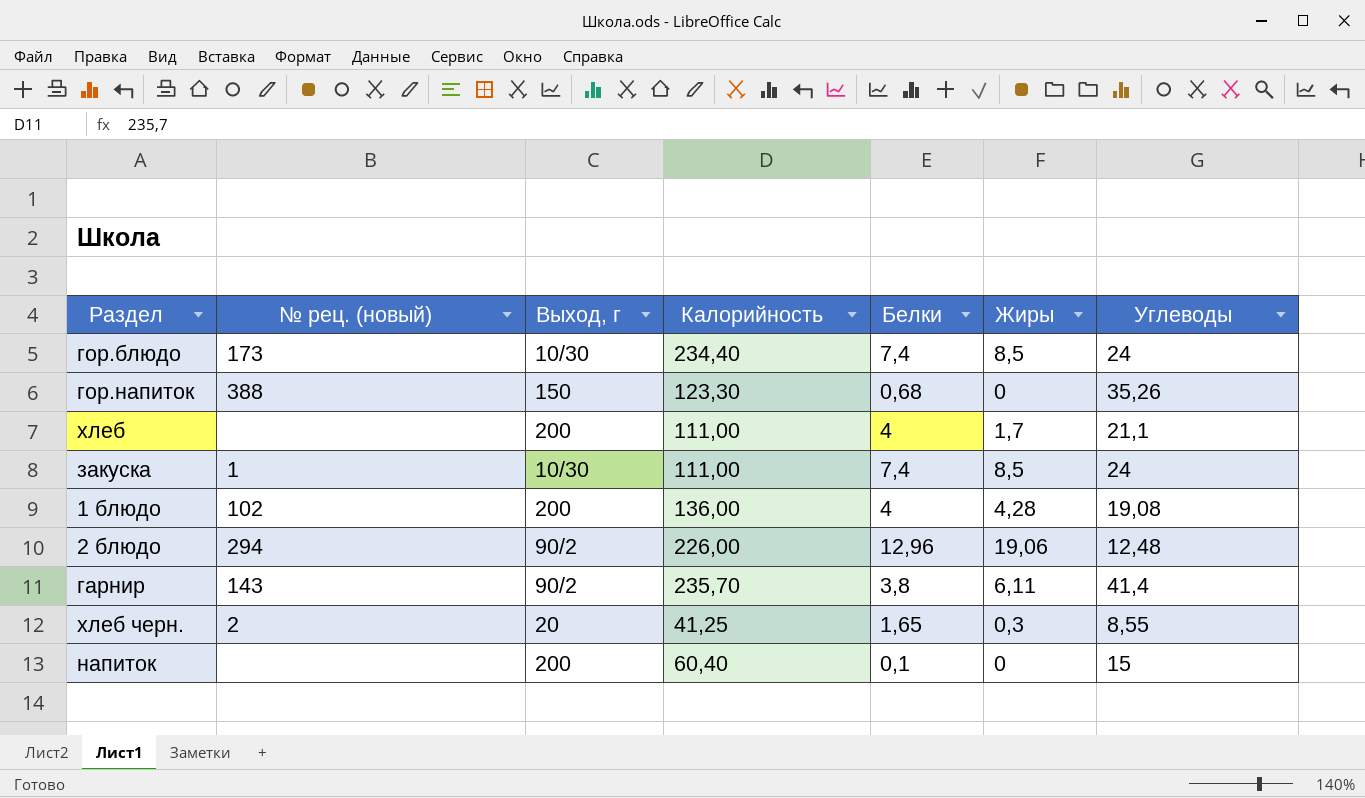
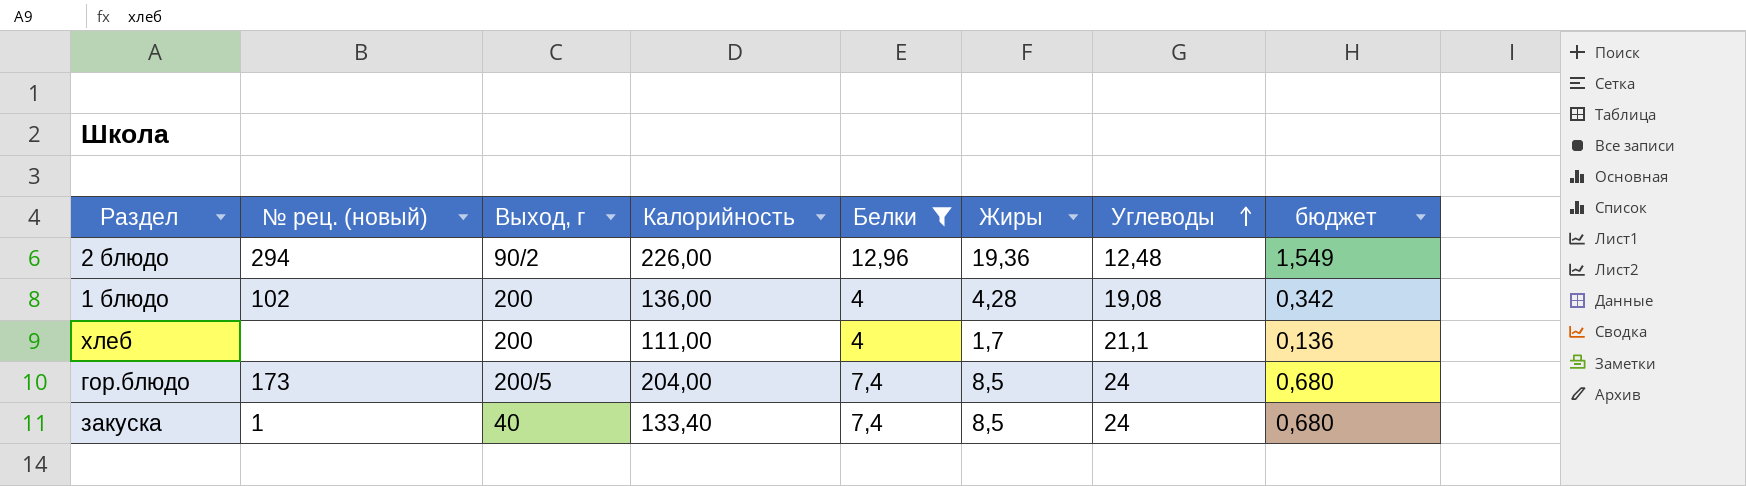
filter: none -> Белки >= 4
row order: none -> Углеводы ascending
column бюджет | formula: none -> [Жиры] * 0,08
2 блюдо | Жиры: 19,06 -> 19,36
гор.блюдо | Выход, г: 10/30 -> 200/5
гор.блюдо | Калорийность: 234,40 -> 204,00
закуска | Выход, г: 10/30 -> 40
закуска | Калорийность: 111,00 -> 133,40

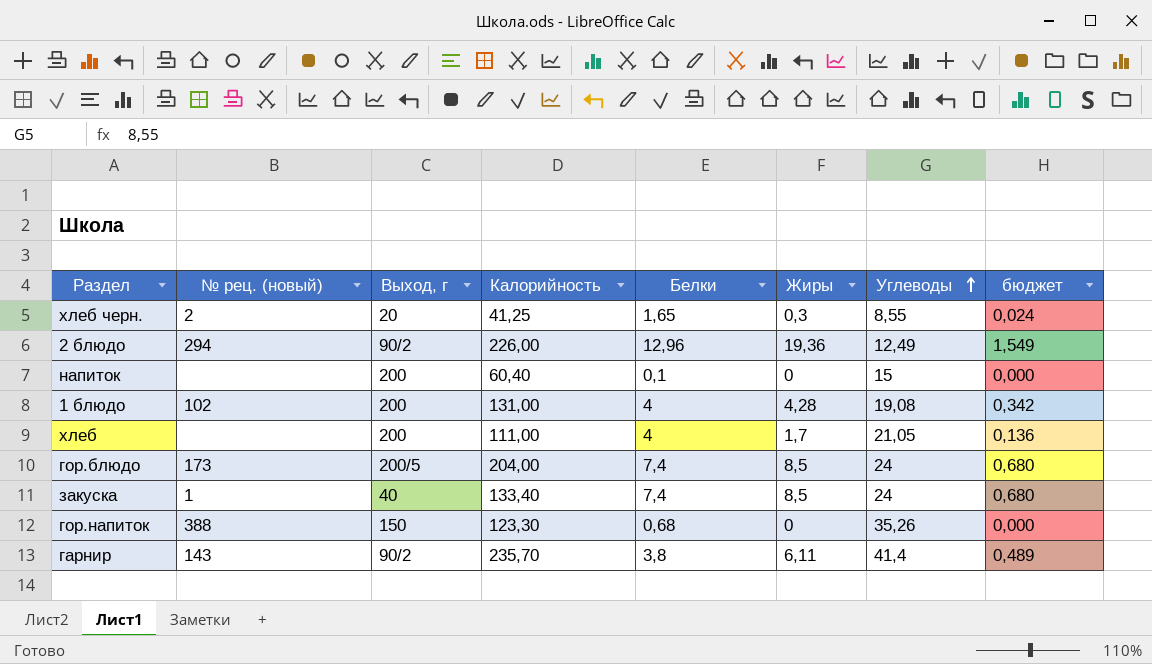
filter: Белки >= 4 -> none
2 блюдо | Углеводы: 12,48 -> 12,49
1 блюдо | Калорийность: 136,00 -> 131,00
хлеб | Углеводы: 21,1 -> 21,05

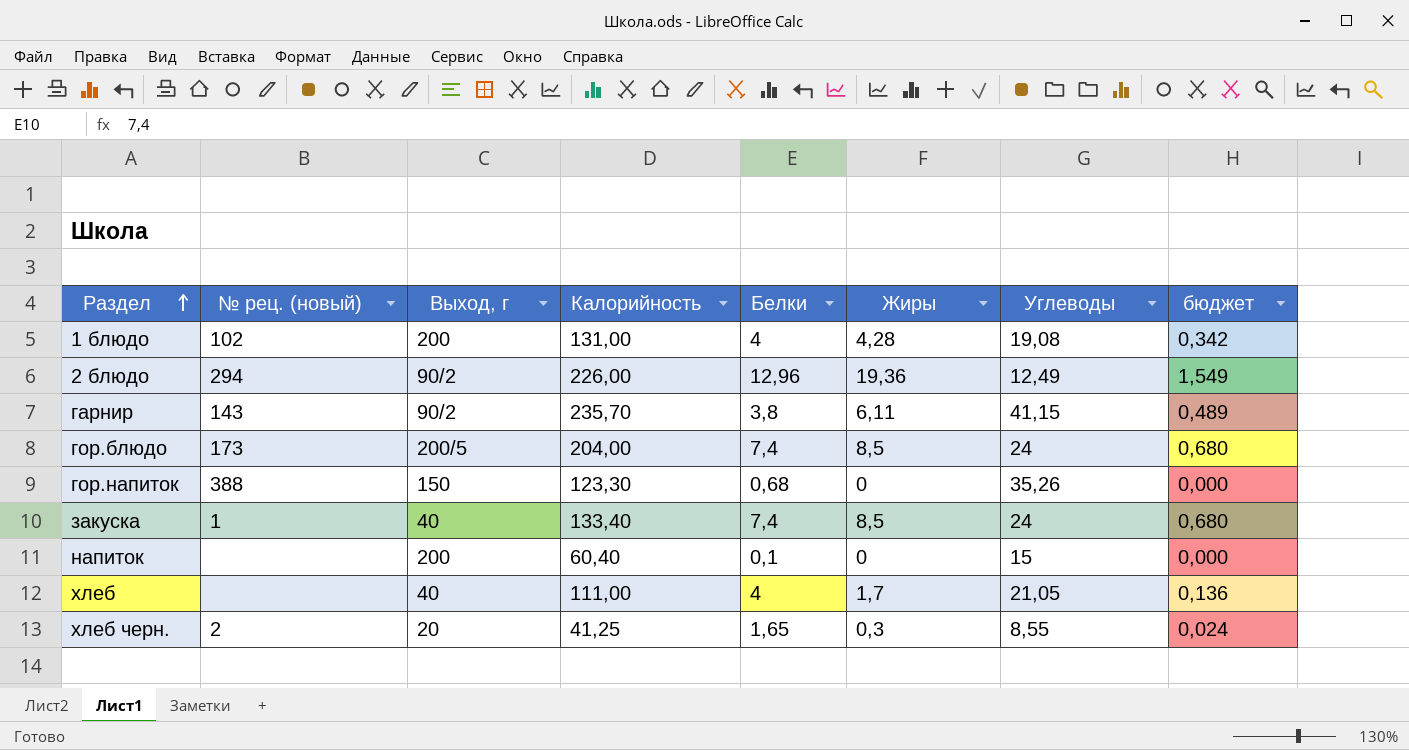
row order: Углеводы ascending -> Раздел ascending
гарнир | Углеводы: 41,4 -> 41,15
хлеб | Выход, г: 200 -> 40

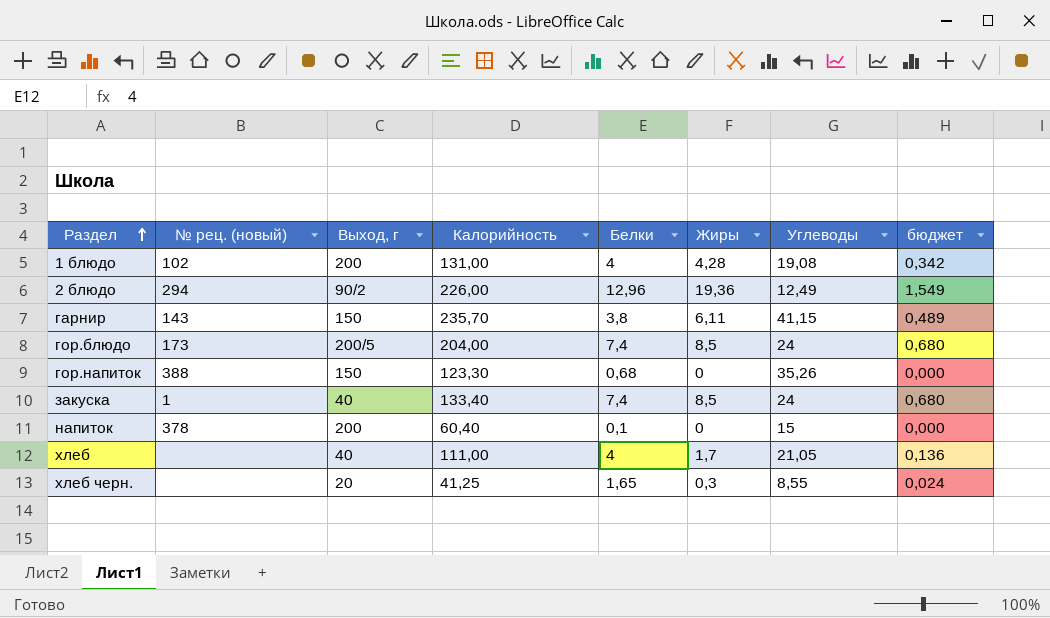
гарнир | Выход, г: 90/2 -> 150
напиток | № рец. (новый): none -> 378
хлеб черн. | № рец. (новый): 2 -> none

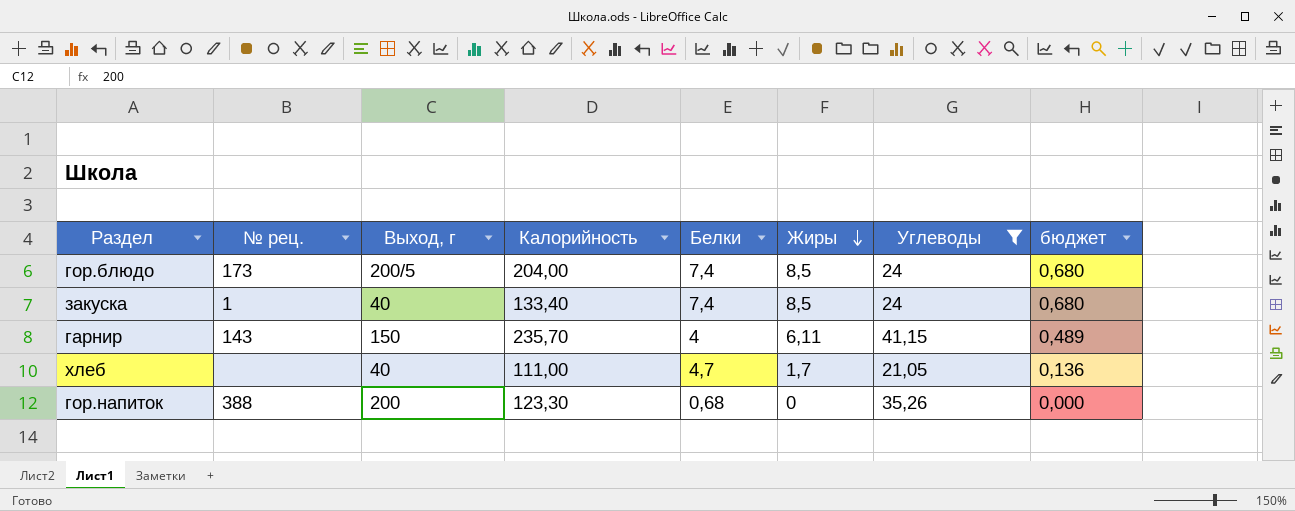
filter: none -> Углеводы >= 21,05
row order: Раздел ascending -> Жиры descending
column name: № рец. (новый) -> № рец.
гарнир | Белки: 3,8 -> 4
хлеб | Белки: 4 -> 4,7
гор.напиток | Выход, г: 150 -> 200

